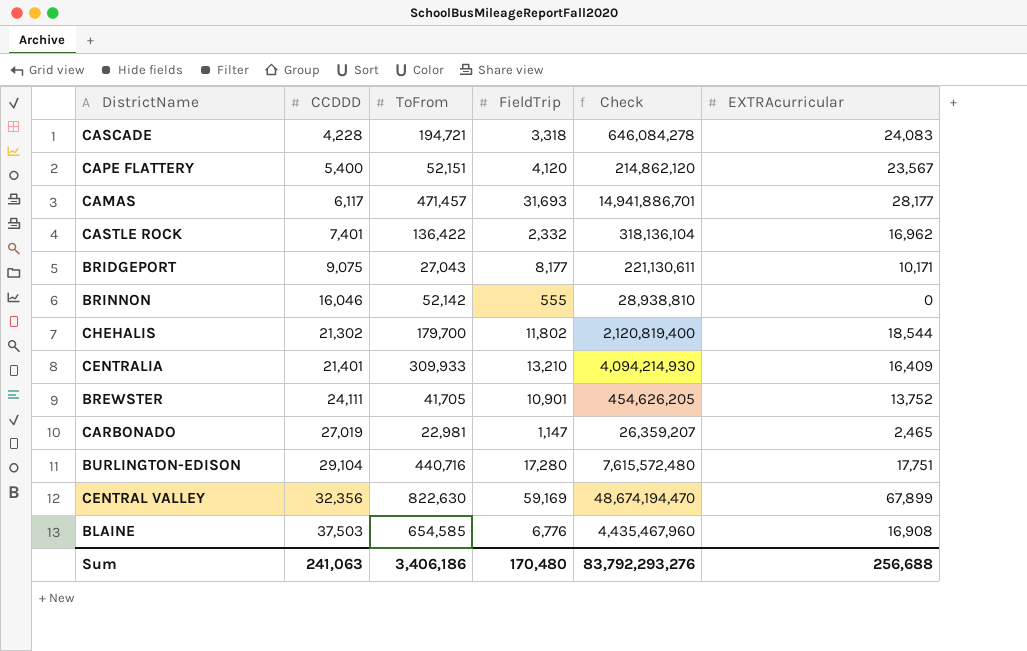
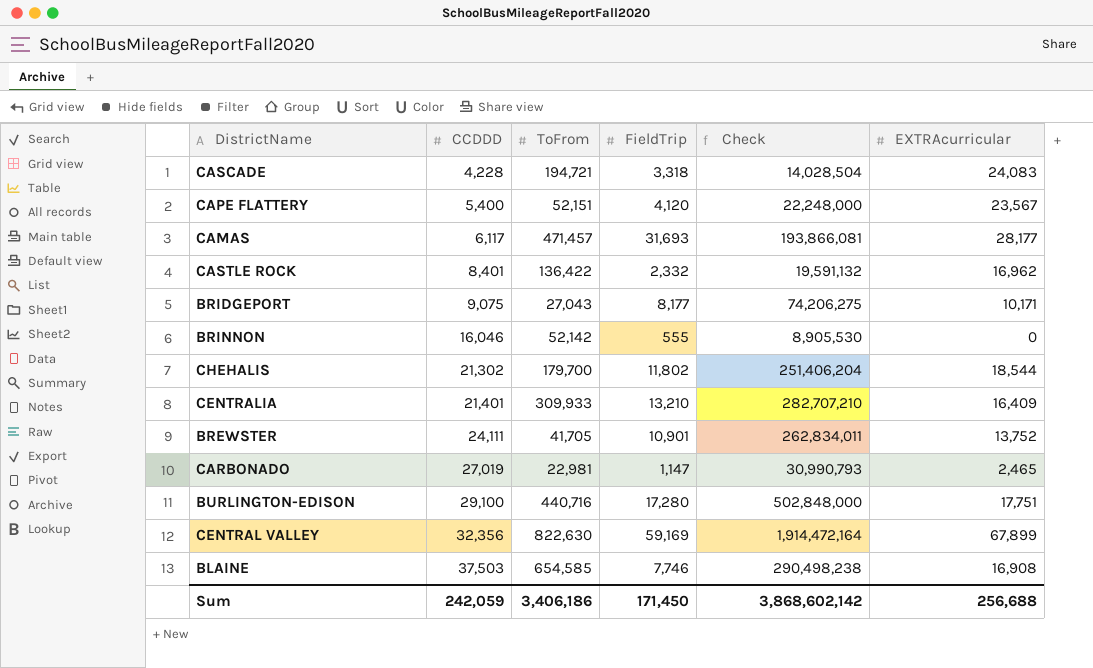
column Check | formula: [ToFrom] * [FieldTrip] -> [CCDDD] * [FieldTrip]
CASTLE ROCK | CCDDD: 7,401 -> 8,401
BURLINGTON-EDISON | CCDDD: 29,104 -> 29,100
BLAINE | FieldTrip: 6,776 -> 7,746
Sum | CCDDD: 241,063 -> 242,059
Sum | FieldTrip: 170,480 -> 171,450
Sum | Check: 83,792,293,276 -> 3,868,602,142

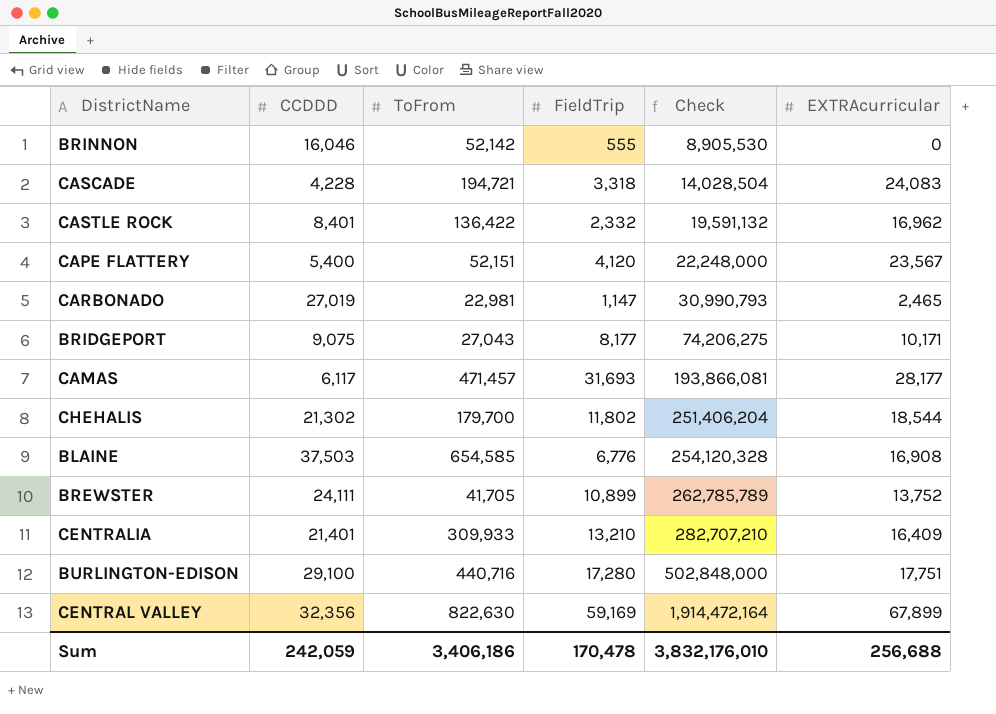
row order: CCDDD ascending -> Check ascending
BLAINE | FieldTrip: 7,746 -> 6,776
BLAINE | Check: 290,498,238 -> 254,120,328
BREWSTER | FieldTrip: 10,901 -> 10,899
BREWSTER | Check: 262,834,011 -> 262,785,789
Sum | FieldTrip: 171,450 -> 170,478
Sum | Check: 3,868,602,142 -> 3,832,176,010

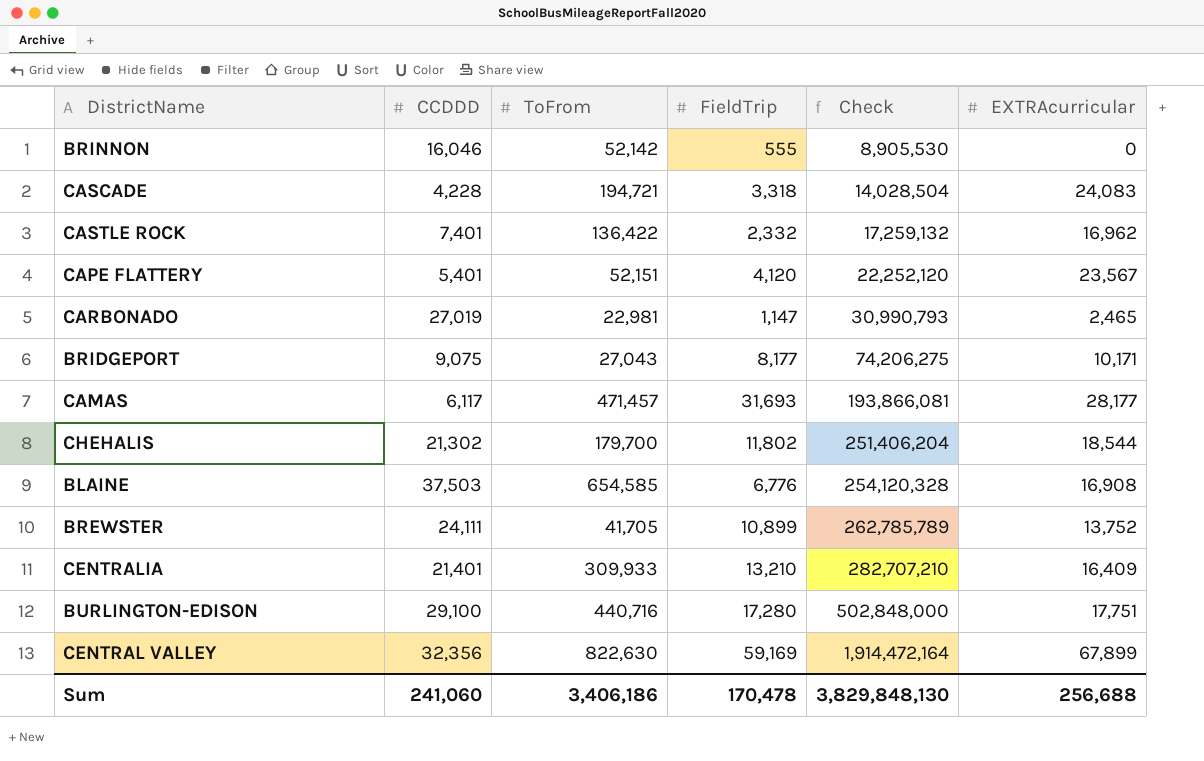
CASTLE ROCK | CCDDD: 8,401 -> 7,401
CASTLE ROCK | Check: 19,591,132 -> 17,259,132
CAPE FLATTERY | CCDDD: 5,400 -> 5,401
CAPE FLATTERY | Check: 22,248,000 -> 22,252,120
Sum | CCDDD: 242,059 -> 241,060
Sum | Check: 3,832,176,010 -> 3,829,848,130

